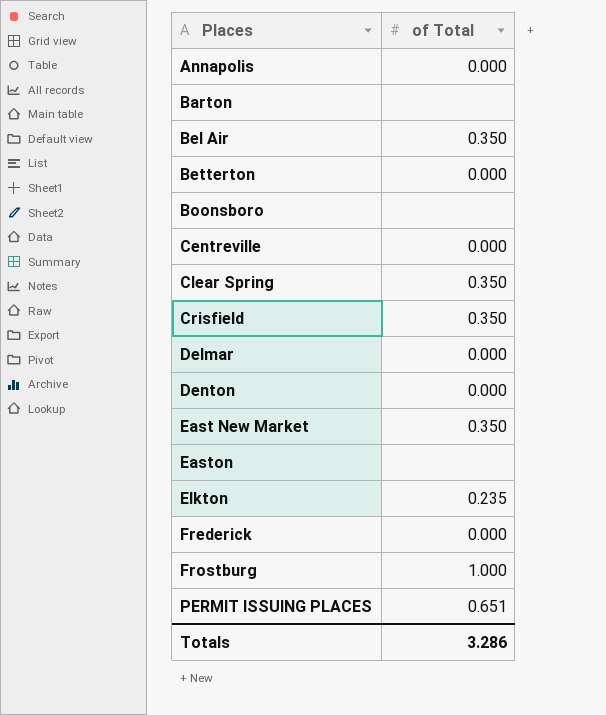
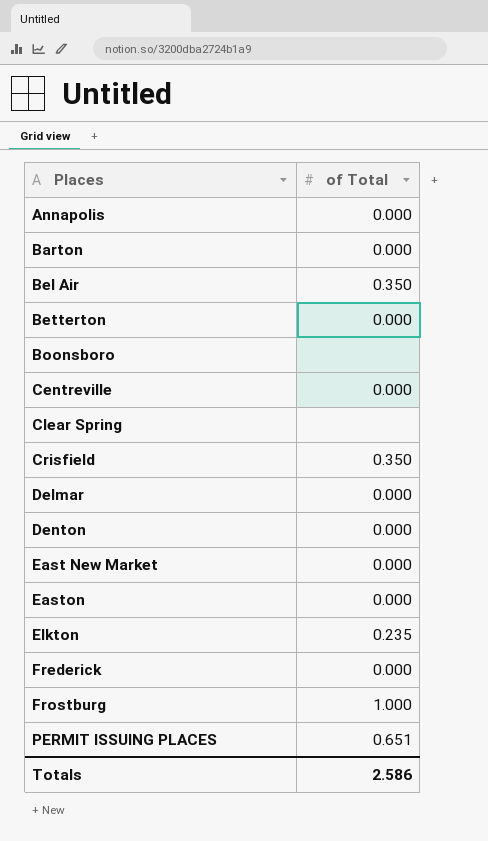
Barton | of Total: none -> 0.000
Clear Spring | of Total: 0.350 -> none
East New Market | of Total: 0.350 -> 0.000
Easton | of Total: none -> 0.000
Totals | of Total: 3.286 -> 2.586

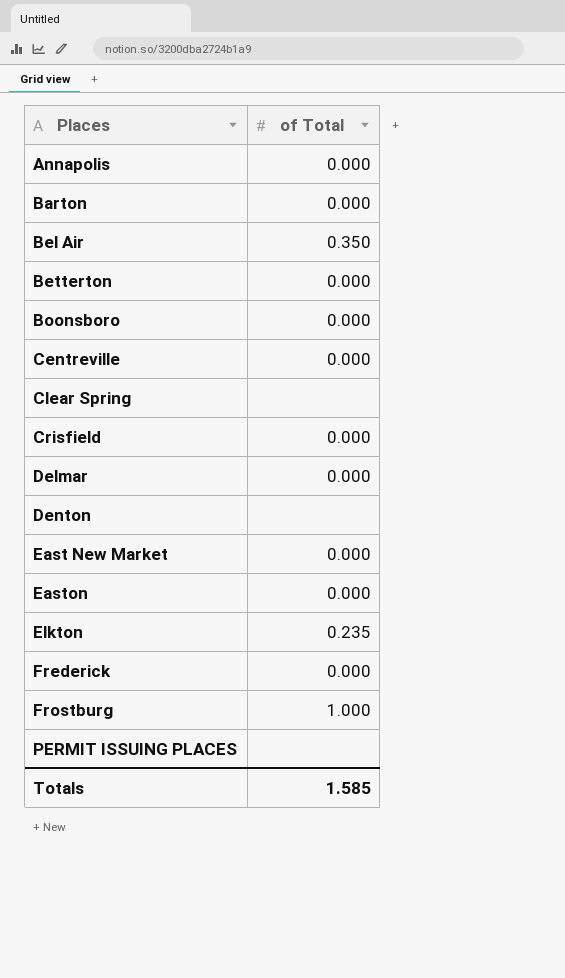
Boonsboro | of Total: none -> 0.000
Crisfield | of Total: 0.350 -> 0.000
Denton | of Total: 0.000 -> none
PERMIT ISSUING PLACES | of Total: 0.651 -> none
Totals | of Total: 2.586 -> 1.585

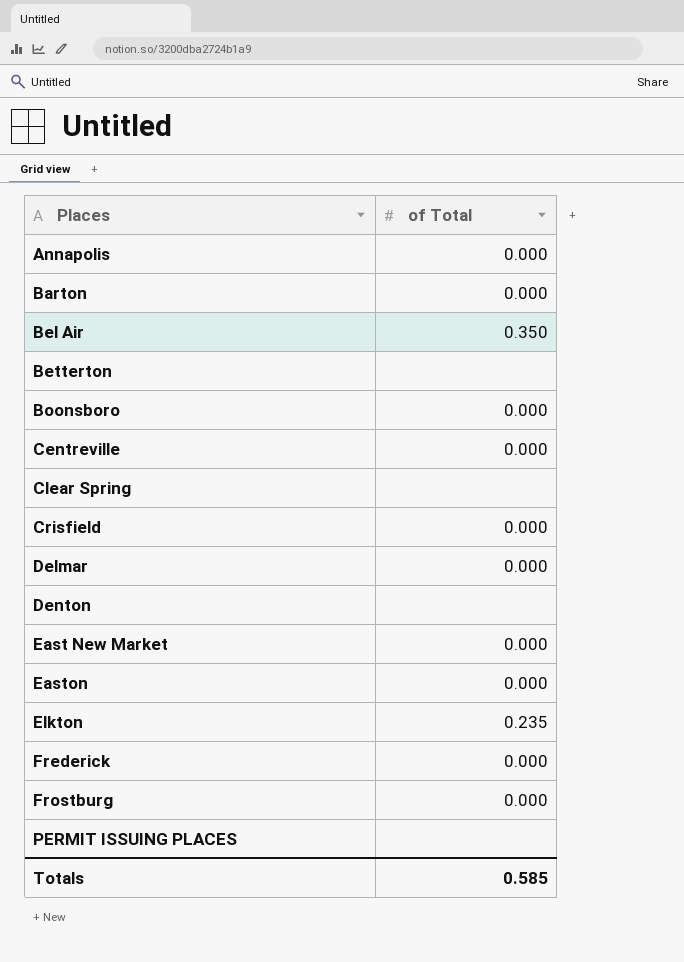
Betterton | of Total: 0.000 -> none
Frostburg | of Total: 1.000 -> 0.000
Totals | of Total: 1.585 -> 0.585

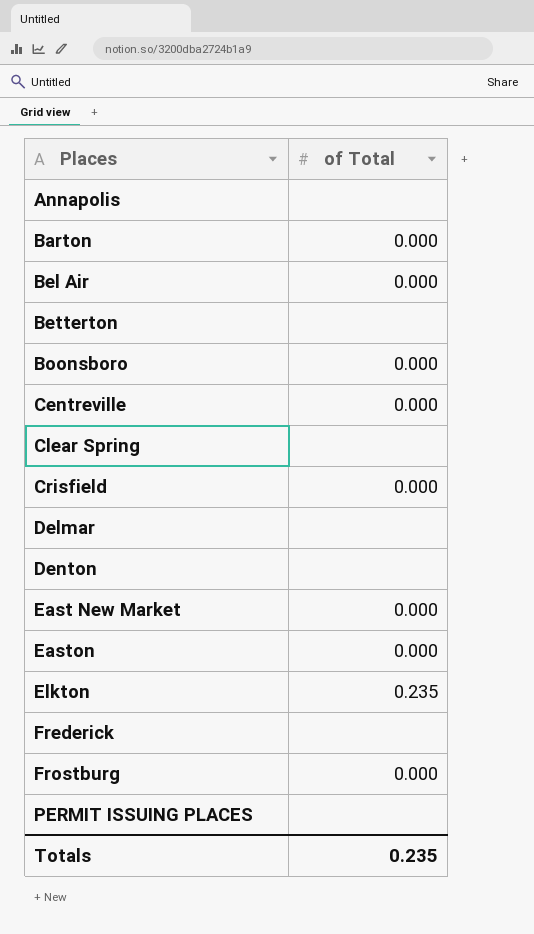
Annapolis | of Total: 0.000 -> none
Bel Air | of Total: 0.350 -> 0.000
Delmar | of Total: 0.000 -> none
Frederick | of Total: 0.000 -> none
Totals | of Total: 0.585 -> 0.235

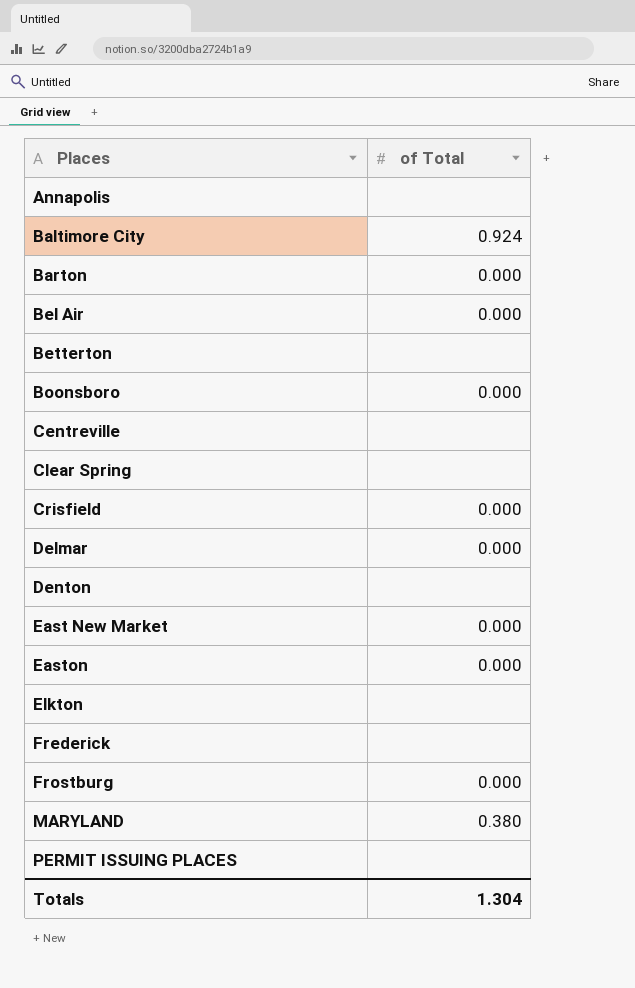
row Baltimore City: none -> 0.924
Centreville | of Total: 0.000 -> none
Delmar | of Total: none -> 0.000
Elkton | of Total: 0.235 -> none
row MARYLAND: none -> 0.380
Totals | of Total: 0.235 -> 1.304

